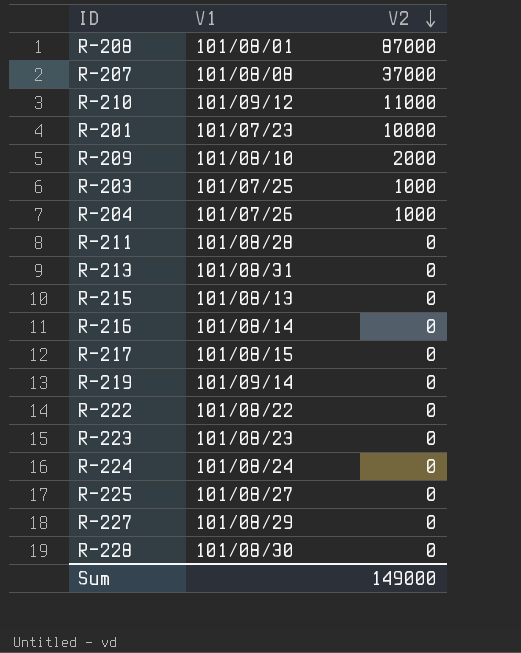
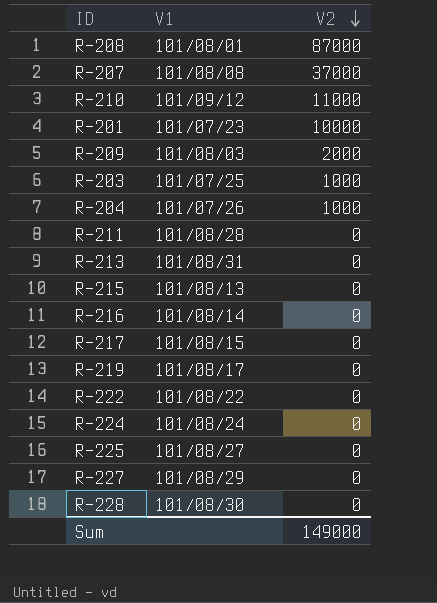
row R-223: 101/08/23 | 0 -> none
R-209 | V1: 101/08/10 -> 101/08/03
R-219 | V1: 101/09/14 -> 101/08/17

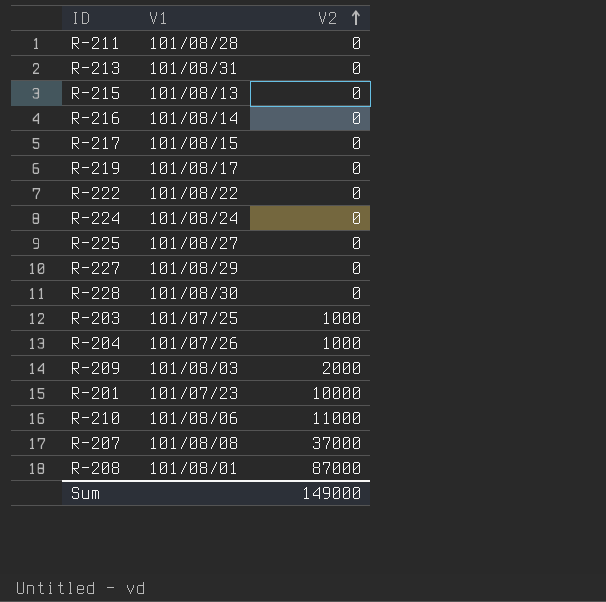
row order: V2 descending -> V2 ascending
R-210 | V1: 101/09/12 -> 101/08/06

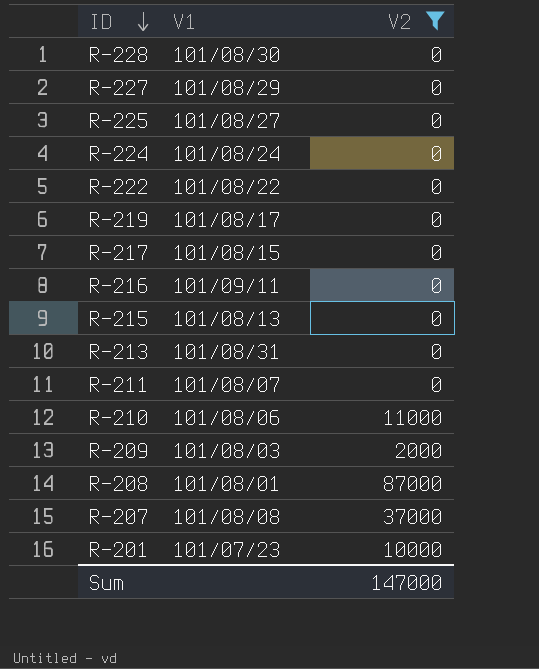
filter: none -> V2 != 1000
row order: V2 ascending -> ID descending
R-216 | V1: 101/08/14 -> 101/09/11
R-211 | V1: 101/08/28 -> 101/08/07
Sum | V2: 149000 -> 147000

